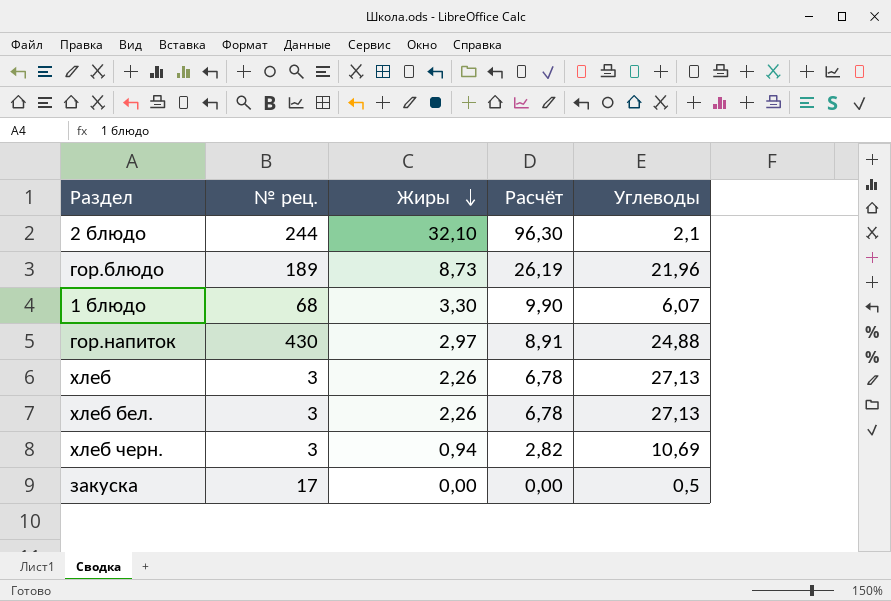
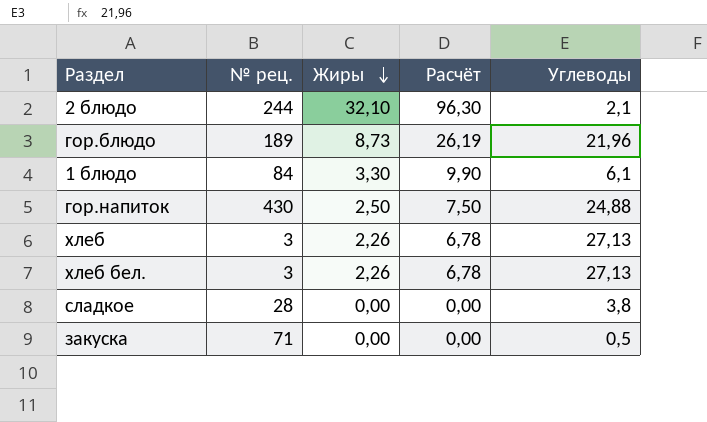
row хлеб черн.: 3 | 0,94 | 2,82 | 10,69 -> none
1 блюдо | № рец.: 68 -> 84
1 блюдо | Углеводы: 6,07 -> 6,1
гор.напиток | Жиры: 2,97 -> 2,50
гор.напиток | Расчёт: 8,91 -> 7,50
row сладкое: none -> 28 | 0,00 | 0,00 | 3,8
закуска | № рец.: 17 -> 71

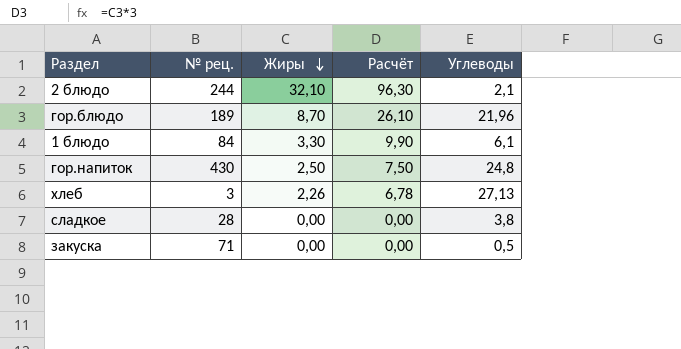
row хлеб бел.: 3 | 2,26 | 6,78 | 27,13 -> none
гор.блюдо | Жиры: 8,73 -> 8,70
гор.блюдо | Расчёт: 26,19 -> 26,10
гор.напиток | Углеводы: 24,88 -> 24,8

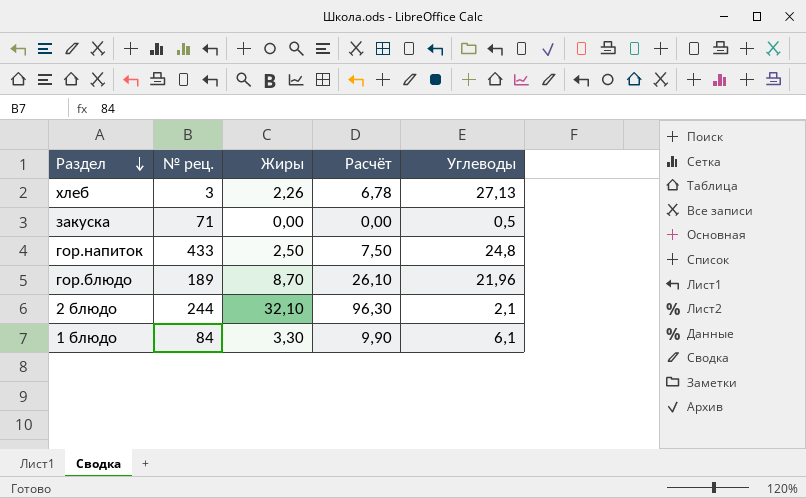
row order: Жиры descending -> Раздел descending
row сладкое: 28 | 0,00 | 0,00 | 3,8 -> none
гор.напиток | № рец.: 430 -> 433

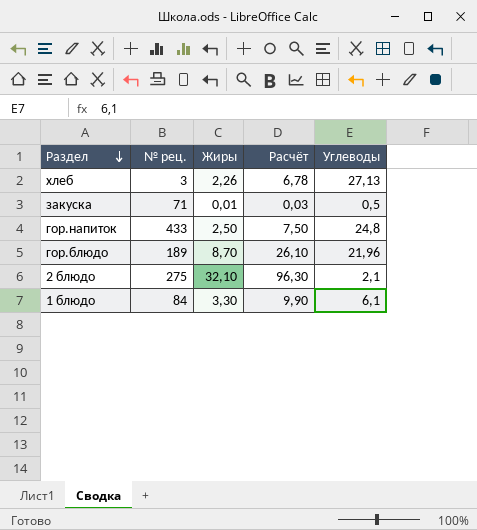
закуска | Жиры: 0,00 -> 0,01
закуска | Расчёт: 0,00 -> 0,03
2 блюдо | № рец.: 244 -> 275

